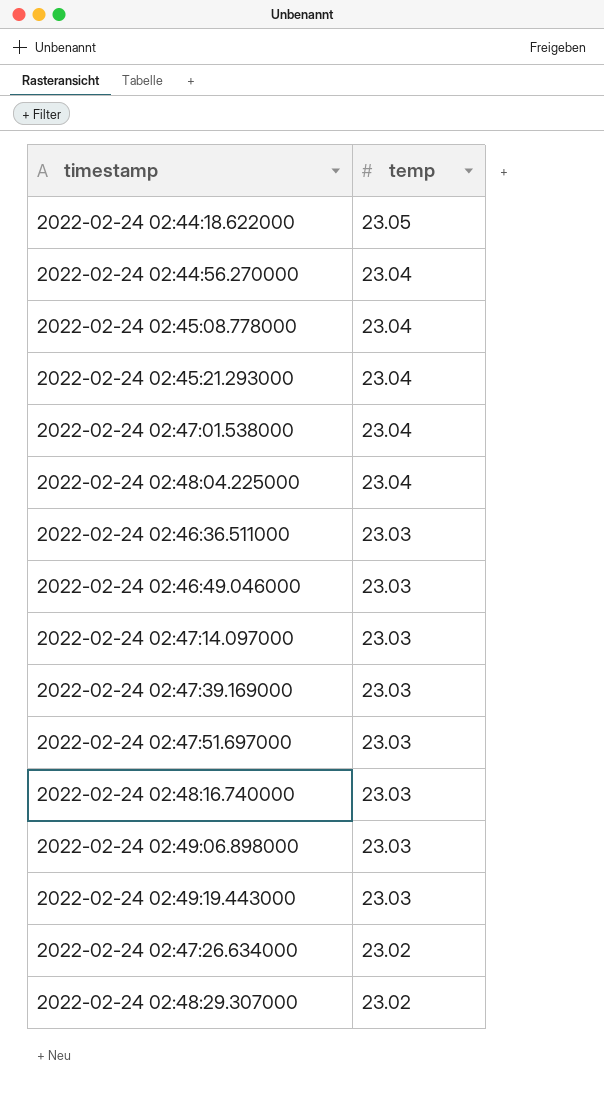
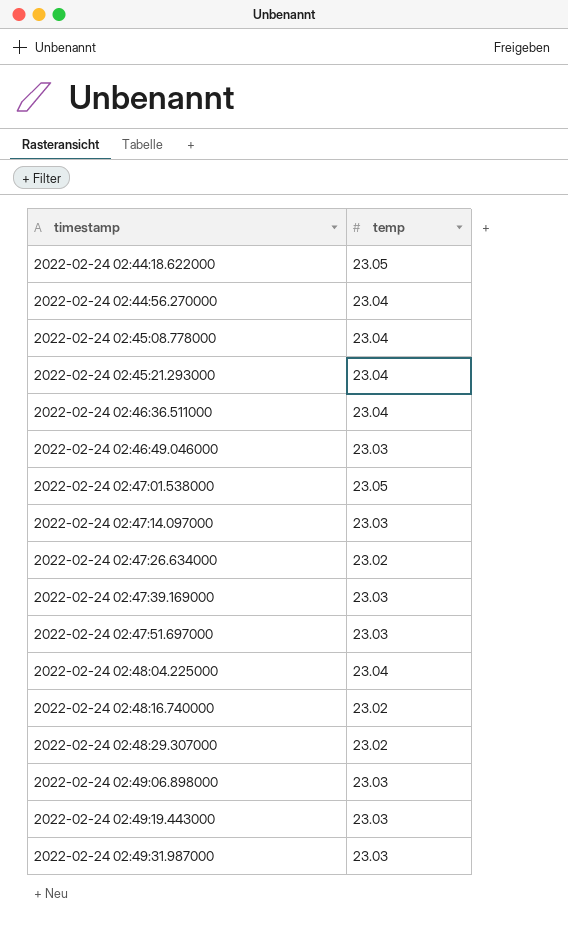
row order: temp descending -> timestamp ascending
2022-02-24 02:46:36.511000 | temp: 23.03 -> 23.04
2022-02-24 02:47:01.538000 | temp: 23.04 -> 23.05
2022-02-24 02:48:16.740000 | temp: 23.03 -> 23.02
row 2022-02-24 02:49:31.987000: none -> 23.03

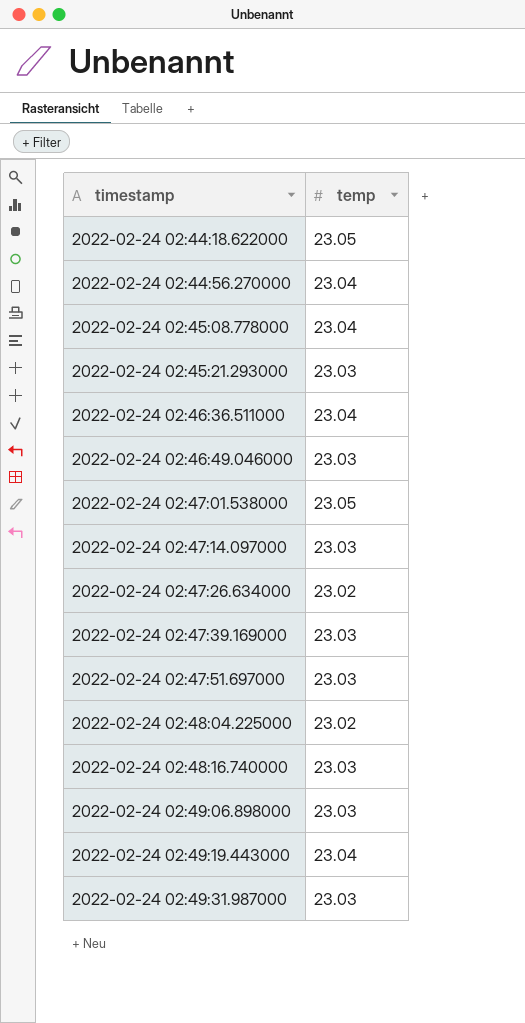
row 2022-02-24 02:48:29.307000: 23.02 -> none
2022-02-24 02:45:21.293000 | temp: 23.04 -> 23.03
2022-02-24 02:48:04.225000 | temp: 23.04 -> 23.02
2022-02-24 02:48:16.740000 | temp: 23.02 -> 23.03
2022-02-24 02:49:19.443000 | temp: 23.03 -> 23.04

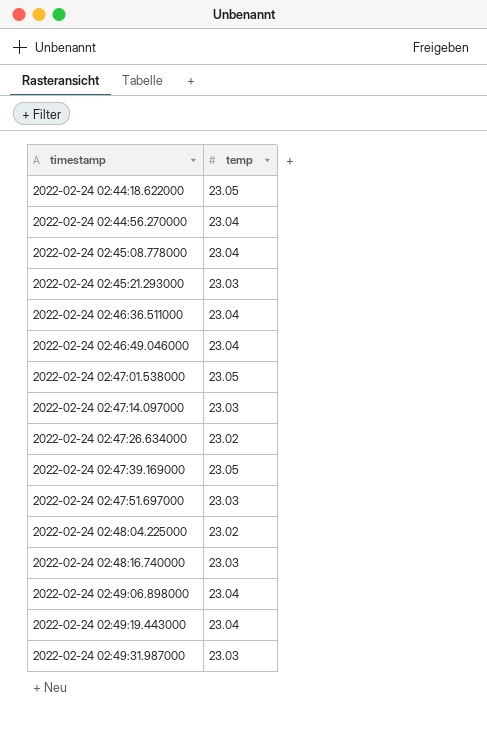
2022-02-24 02:46:49.046000 | temp: 23.03 -> 23.04
2022-02-24 02:47:39.169000 | temp: 23.03 -> 23.05
2022-02-24 02:49:06.898000 | temp: 23.03 -> 23.04

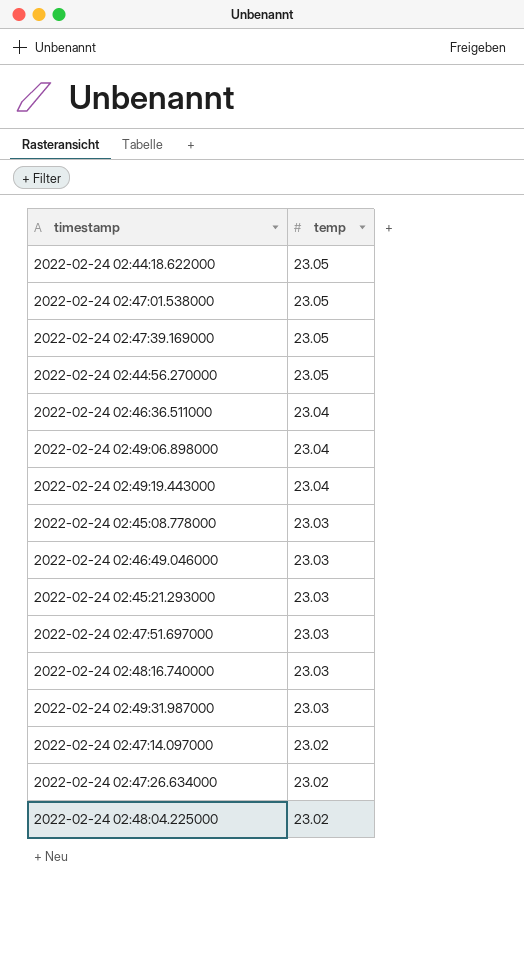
row order: timestamp ascending -> temp descending
2022-02-24 02:44:56.270000 | temp: 23.04 -> 23.05
2022-02-24 02:45:08.778000 | temp: 23.04 -> 23.03
2022-02-24 02:46:49.046000 | temp: 23.04 -> 23.03
2022-02-24 02:47:14.097000 | temp: 23.03 -> 23.02

